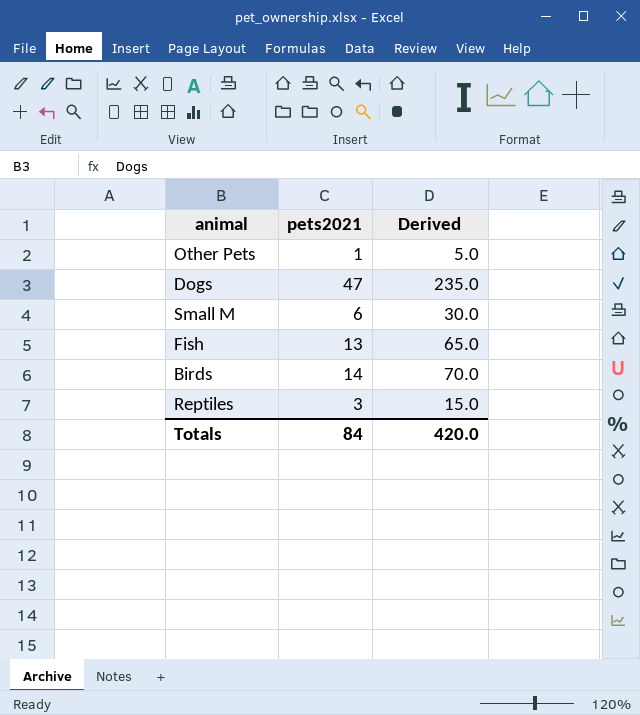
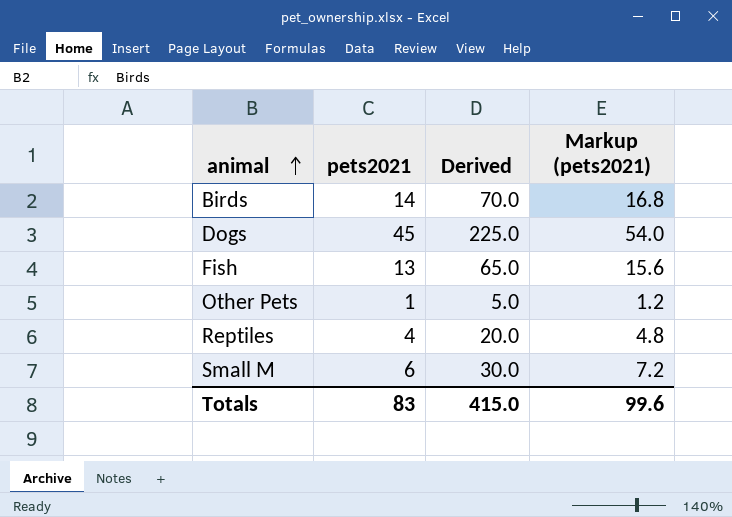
row order: none -> animal ascending
column Markup (pets2021) | formula: none -> [pets2021] * 1.2
Dogs | pets2021: 47 -> 45
Dogs | Derived: 235.0 -> 225.0
Reptiles | pets2021: 3 -> 4
Reptiles | Derived: 15.0 -> 20.0
Totals | pets2021: 84 -> 83
Totals | Derived: 420.0 -> 415.0

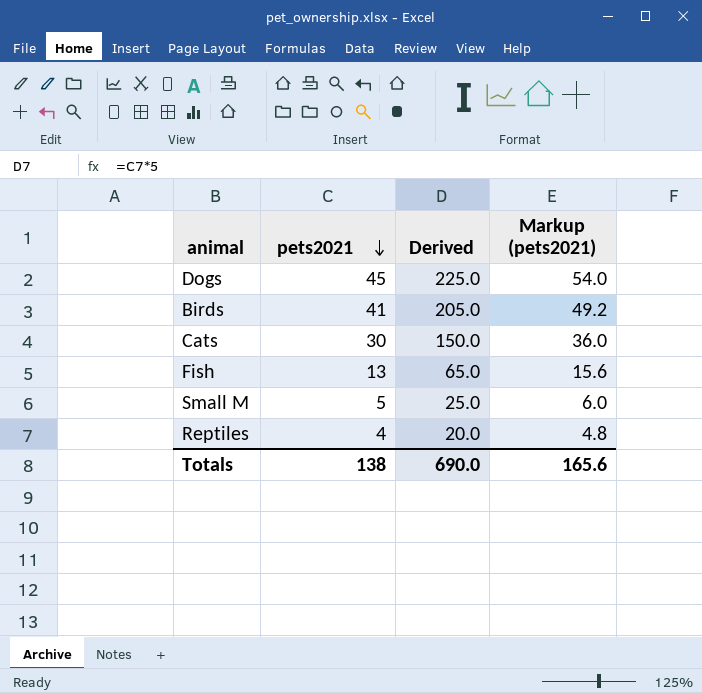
row order: animal ascending -> pets2021 descending
row Other Pets: 1 | 5.0 | 1.2 -> none
Birds | pets2021: 14 -> 41
Birds | Derived: 70.0 -> 205.0
Birds | Markup (pets2021): 16.8 -> 49.2
row Cats: none -> 30 | 150.0 | 36.0
Small M | pets2021: 6 -> 5
Small M | Derived: 30.0 -> 25.0
Small M | Markup (pets2021): 7.2 -> 6.0
Totals | pets2021: 83 -> 138
Totals | Derived: 415.0 -> 690.0
Totals | Markup (pets2021): 99.6 -> 165.6

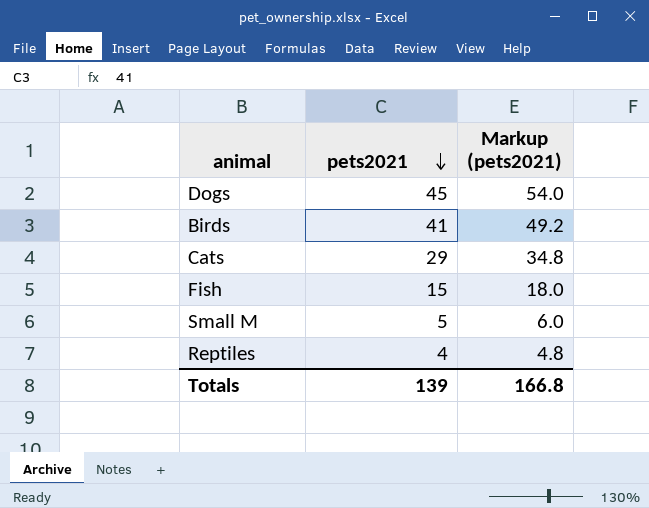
column Derived | formula: [pets2021] * 5 -> none
Cats | pets2021: 30 -> 29
Cats | Markup (pets2021): 36.0 -> 34.8
Fish | pets2021: 13 -> 15
Fish | Markup (pets2021): 15.6 -> 18.0
Totals | pets2021: 138 -> 139
Totals | Markup (pets2021): 165.6 -> 166.8

